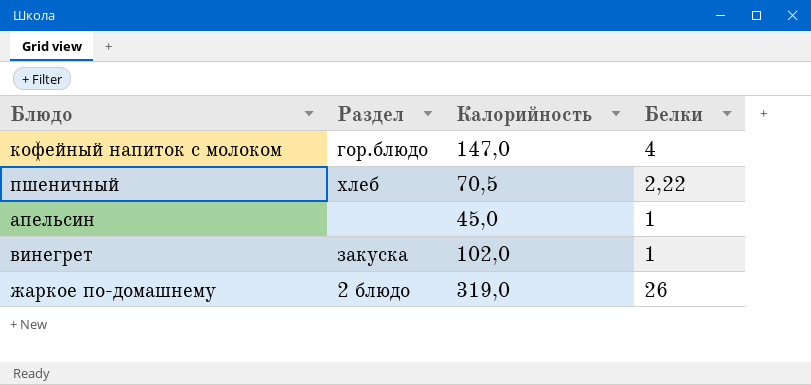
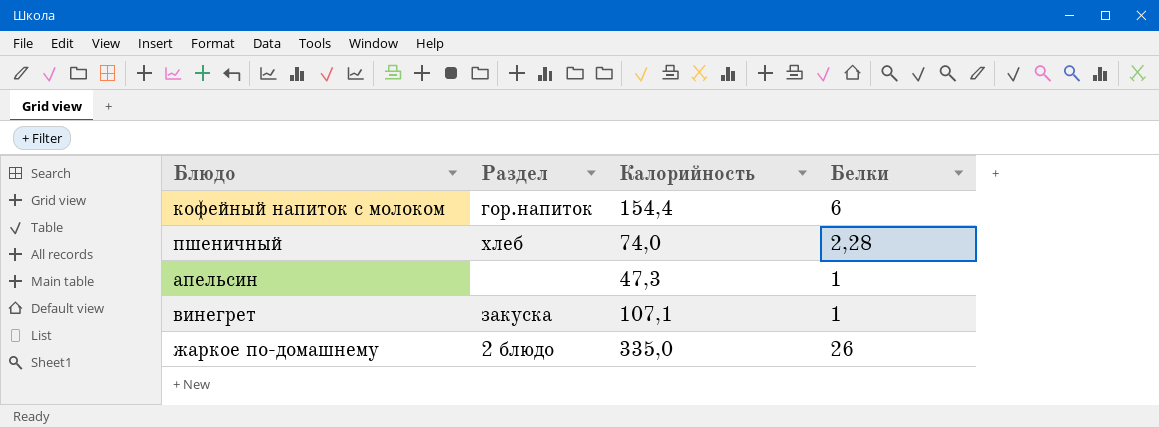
кофейный напиток с молоком | Раздел: гор.блюдо -> гор.напиток
кофейный напиток с молоком | Калорийность: 147,0 -> 154,4
кофейный напиток с молоком | Белки: 4 -> 6
пшеничный | Калорийность: 70,5 -> 74,0
пшеничный | Белки: 2,22 -> 2,28
апельсин | Калорийность: 45,0 -> 47,3
винегрет | Калорийность: 102,0 -> 107,1
жаркое по-домашнему | Калорийность: 319,0 -> 335,0

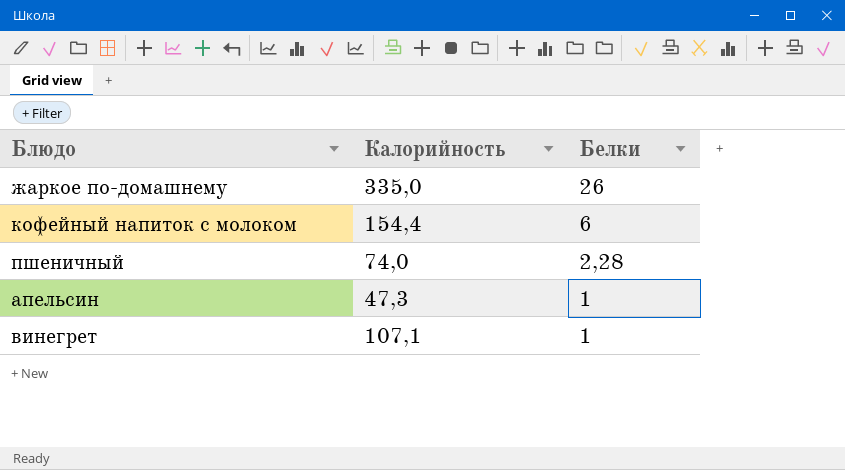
row order: none -> Белки descending
column Раздел | position: 2 -> none

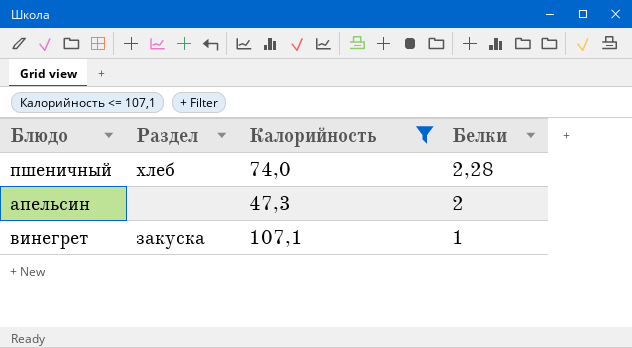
filter: none -> Калорийность <= 107,1
column Раздел | position: none -> 2
апельсин | Белки: 1 -> 2

